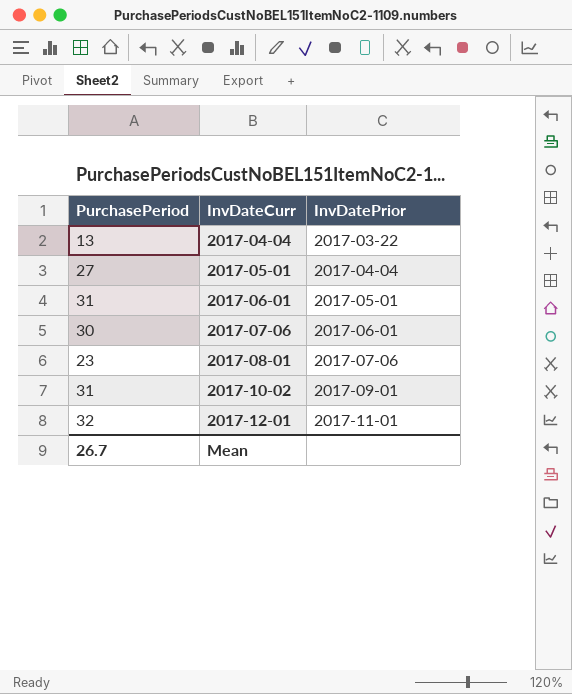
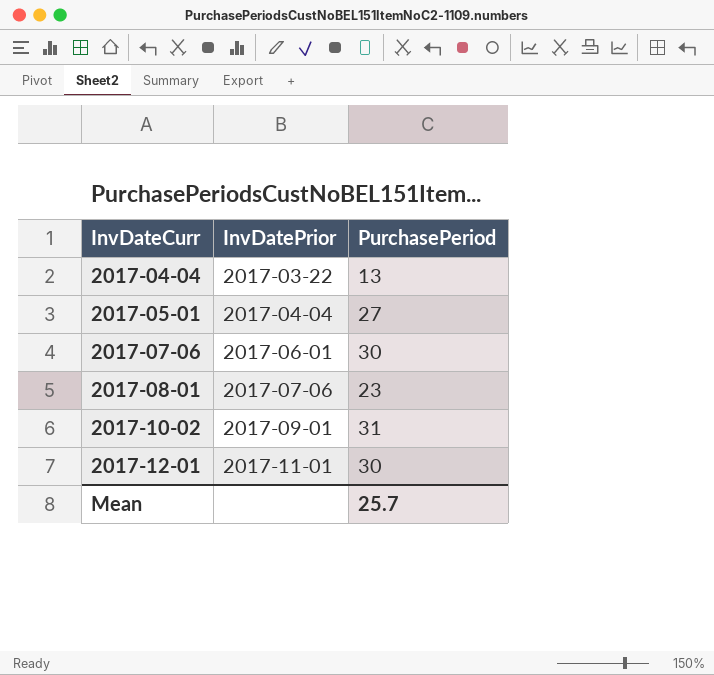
column PurchasePeriod | position: 1 -> 3
row 2017-06-01: 31 | 2017-05-01 -> none
2017-12-01 | PurchasePeriod: 32 -> 30
Mean | PurchasePeriod: 26.7 -> 25.7

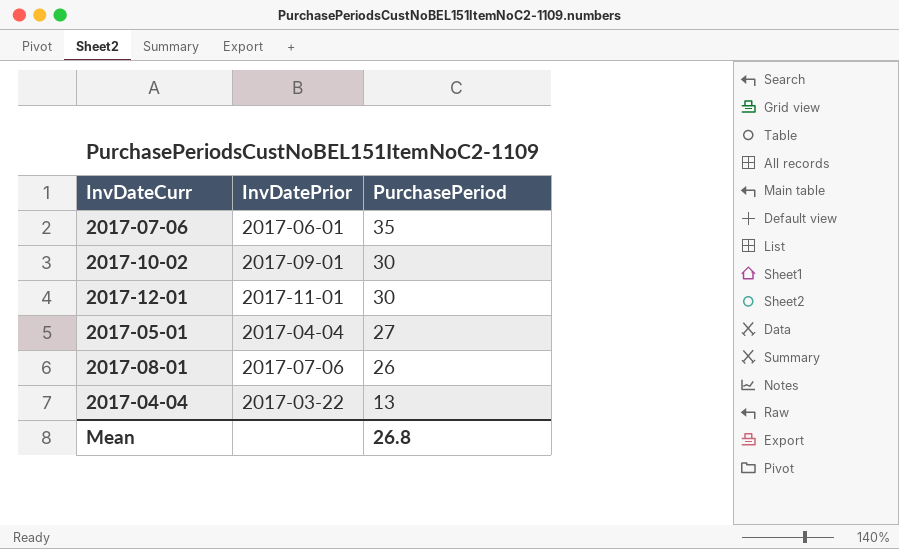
row order: InvDateCurr ascending -> PurchasePeriod descending
2017-07-06 | PurchasePeriod: 30 -> 35
2017-10-02 | PurchasePeriod: 31 -> 30
2017-08-01 | PurchasePeriod: 23 -> 26
Mean | PurchasePeriod: 25.7 -> 26.8

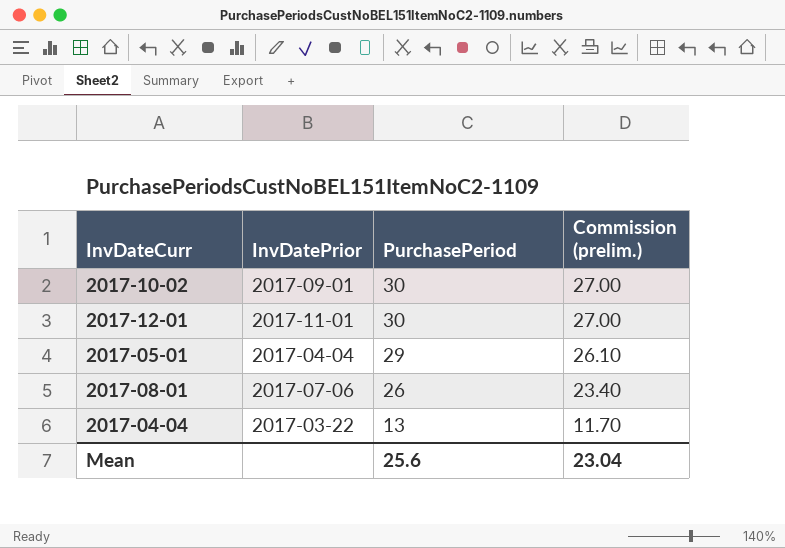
column Commission (prelim.) | formula: none -> [PurchasePeriod] * 0.9
row 2017-07-06: 2017-06-01 | 35 -> none
2017-05-01 | PurchasePeriod: 27 -> 29
Mean | PurchasePeriod: 26.8 -> 25.6

